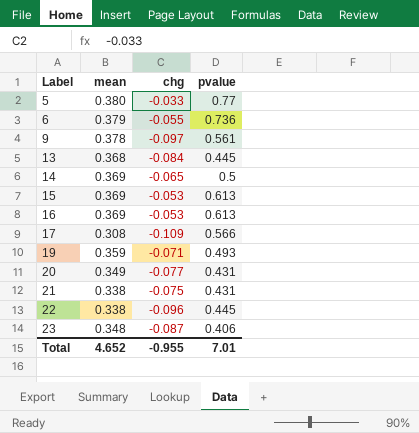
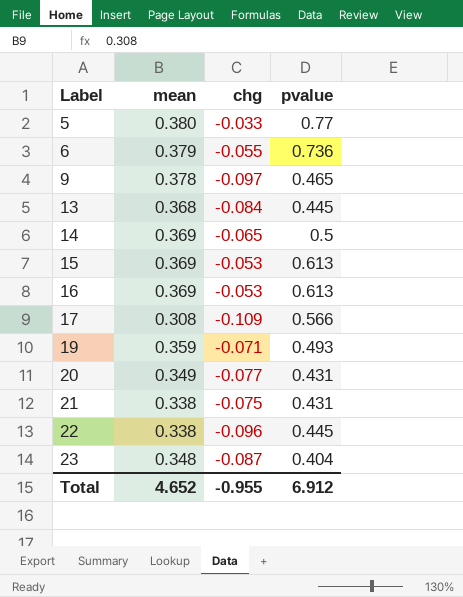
9 | pvalue: 0.561 -> 0.465
23 | pvalue: 0.406 -> 0.404
Total | pvalue: 7.01 -> 6.912

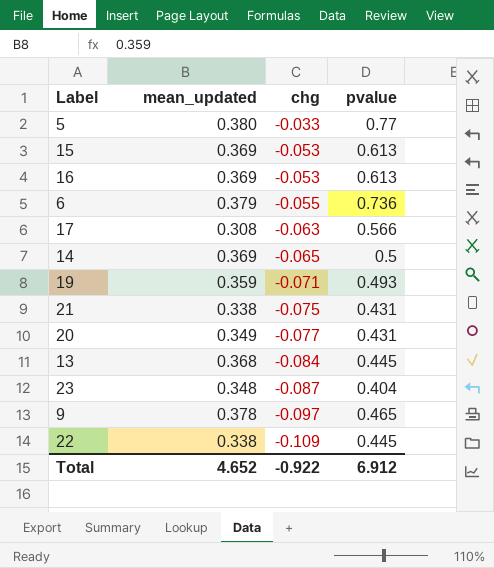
row order: Label ascending -> chg descending
column name: mean -> mean_updated
17 | chg: -0.109 -> -0.063
22 | chg: -0.096 -> -0.109
Total | chg: -0.955 -> -0.922

